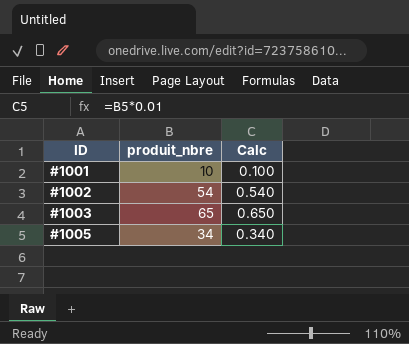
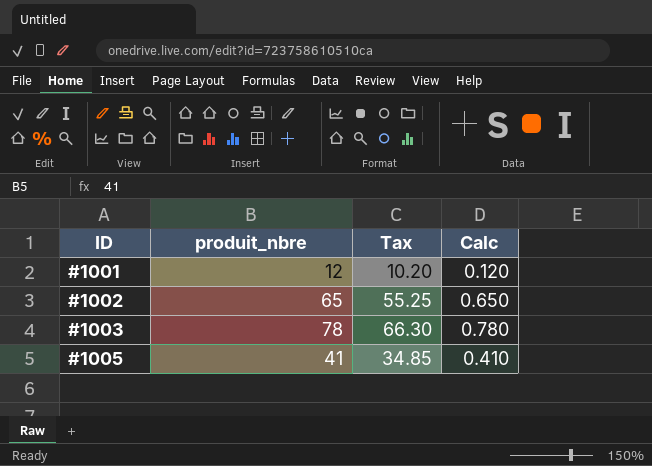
column Tax | formula: none -> [produit_nbre] * 0.85
#1001 | produit_nbre: 10 -> 12
#1001 | Calc: 0.100 -> 0.120
#1002 | produit_nbre: 54 -> 65
#1002 | Calc: 0.540 -> 0.650
#1003 | produit_nbre: 65 -> 78
#1003 | Calc: 0.650 -> 0.780
#1005 | produit_nbre: 34 -> 41
#1005 | Calc: 0.340 -> 0.410

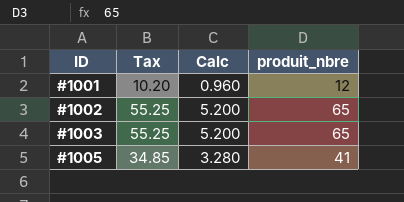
column Calc | formula: [produit_nbre] * 0.01 -> [produit_nbre] * 0.08
column produit_nbre | position: 2 -> 4
#1003 | Tax: 66.30 -> 55.25
#1003 | produit_nbre: 78 -> 65

